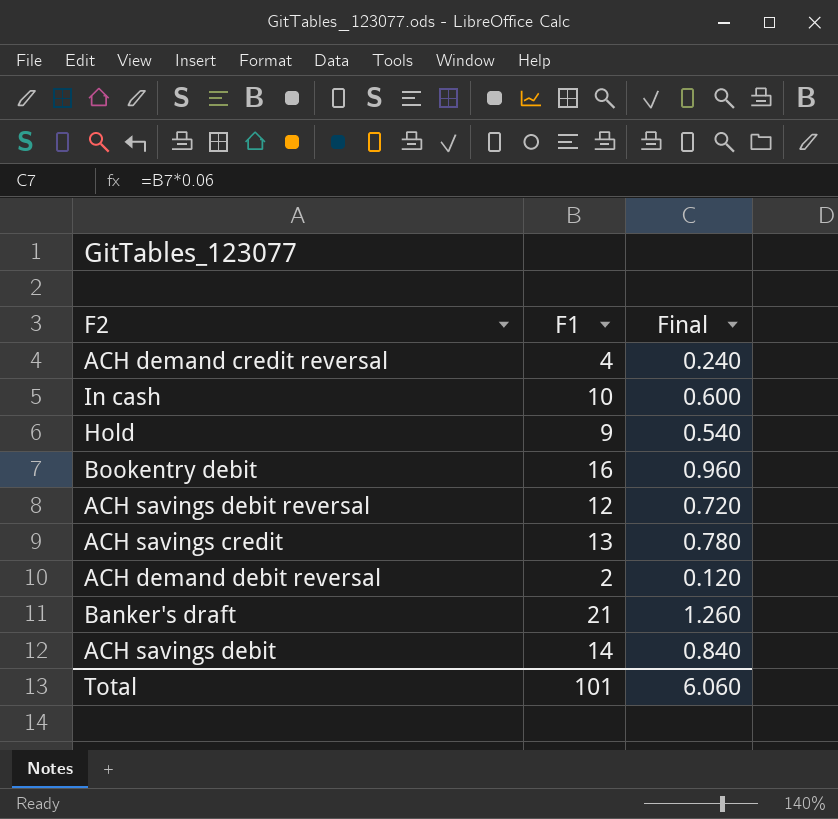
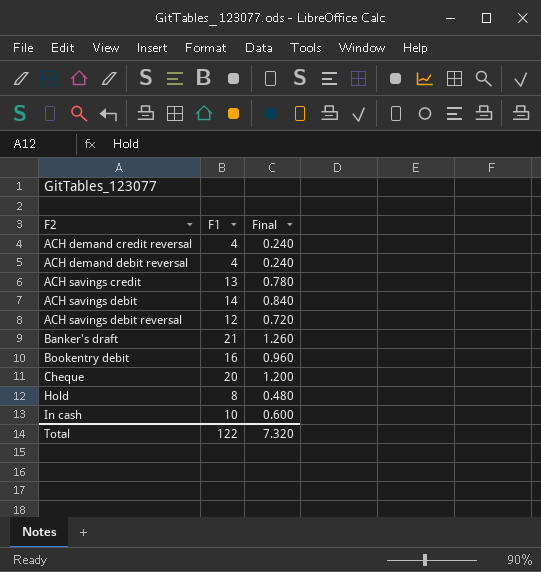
row order: none -> F2 ascending
ACH demand debit reversal | F1: 2 -> 4
ACH demand debit reversal | Final: 0.120 -> 0.240
row Cheque: none -> 20 | 1.200
Hold | F1: 9 -> 8
Hold | Final: 0.540 -> 0.480
Total | F1: 101 -> 122
Total | Final: 6.060 -> 7.320

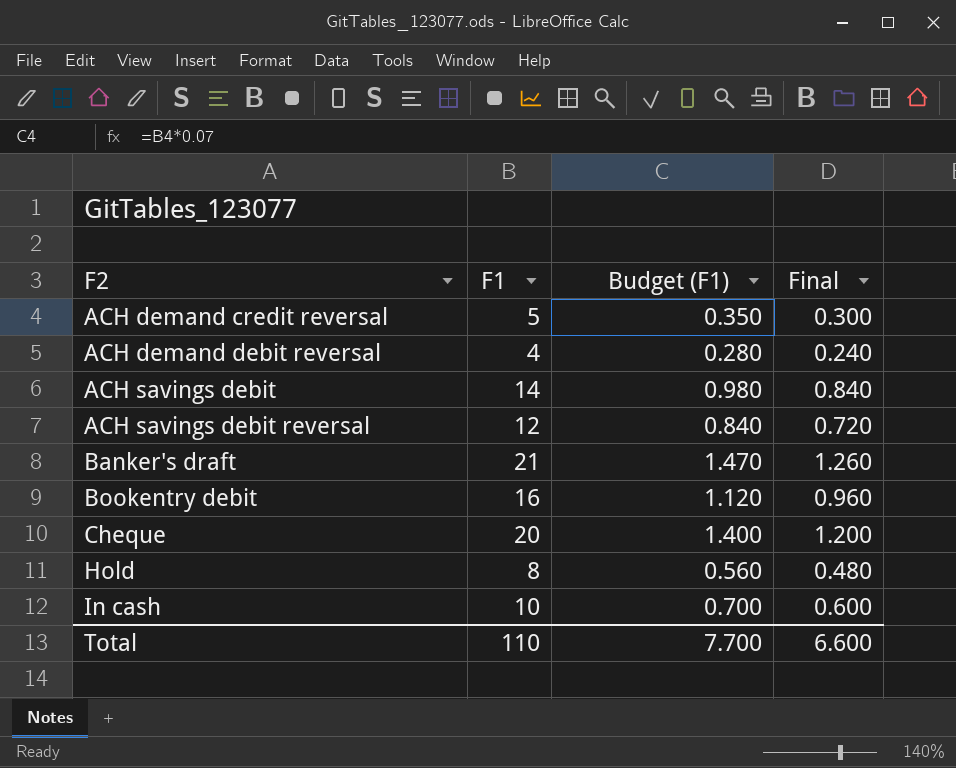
column Budget (F1) | formula: none -> [F1] * 0.07
row ACH savings credit: 13 | 0.780 -> none
ACH demand credit reversal | F1: 4 -> 5
ACH demand credit reversal | Final: 0.240 -> 0.300
Total | F1: 122 -> 110
Total | Final: 7.320 -> 6.600

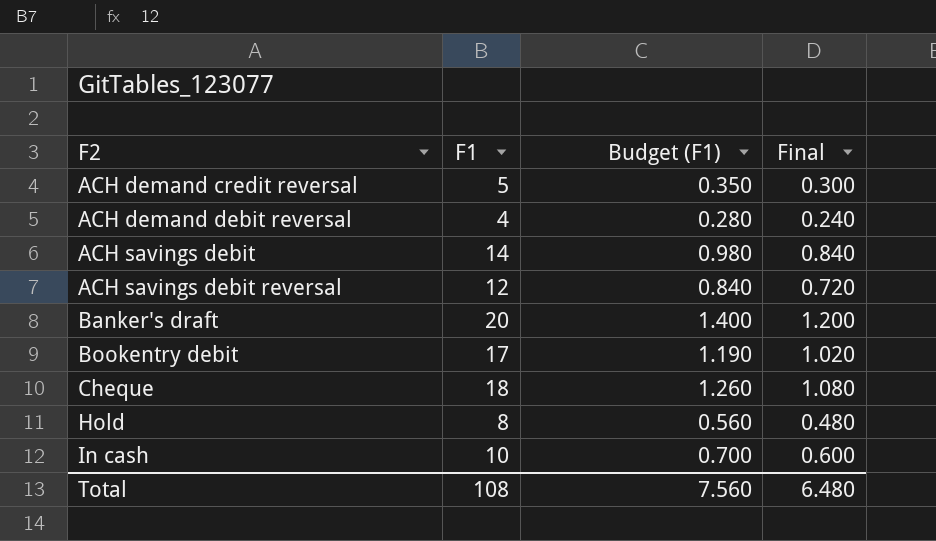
Banker's draft | F1: 21 -> 20
Banker's draft | Budget (F1): 1.470 -> 1.400
Banker's draft | Final: 1.260 -> 1.200
Bookentry debit | F1: 16 -> 17
Bookentry debit | Budget (F1): 1.120 -> 1.190
Bookentry debit | Final: 0.960 -> 1.020
Cheque | F1: 20 -> 18
Cheque | Budget (F1): 1.400 -> 1.260
Cheque | Final: 1.200 -> 1.080
Total | F1: 110 -> 108
Total | Budget (F1): 7.700 -> 7.560
Total | Final: 6.600 -> 6.480

